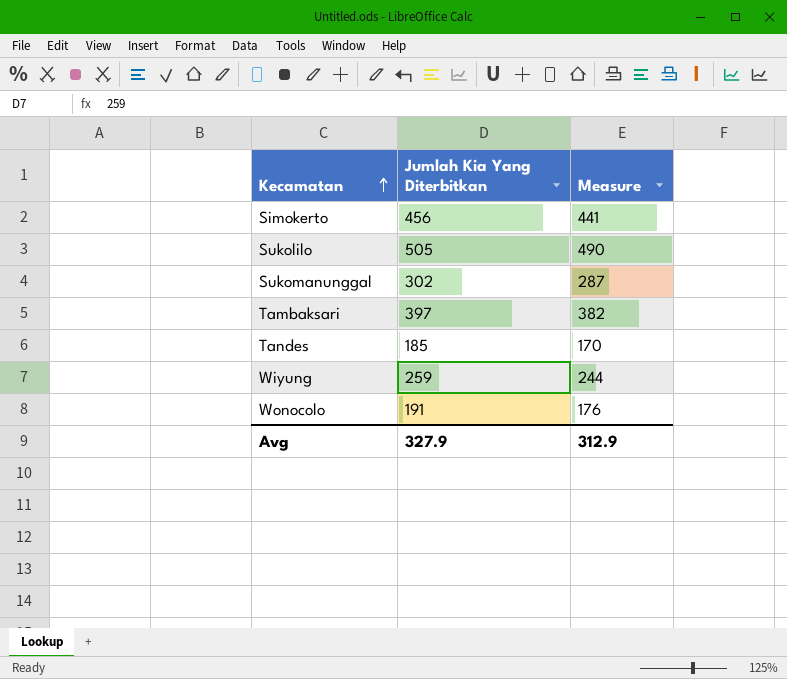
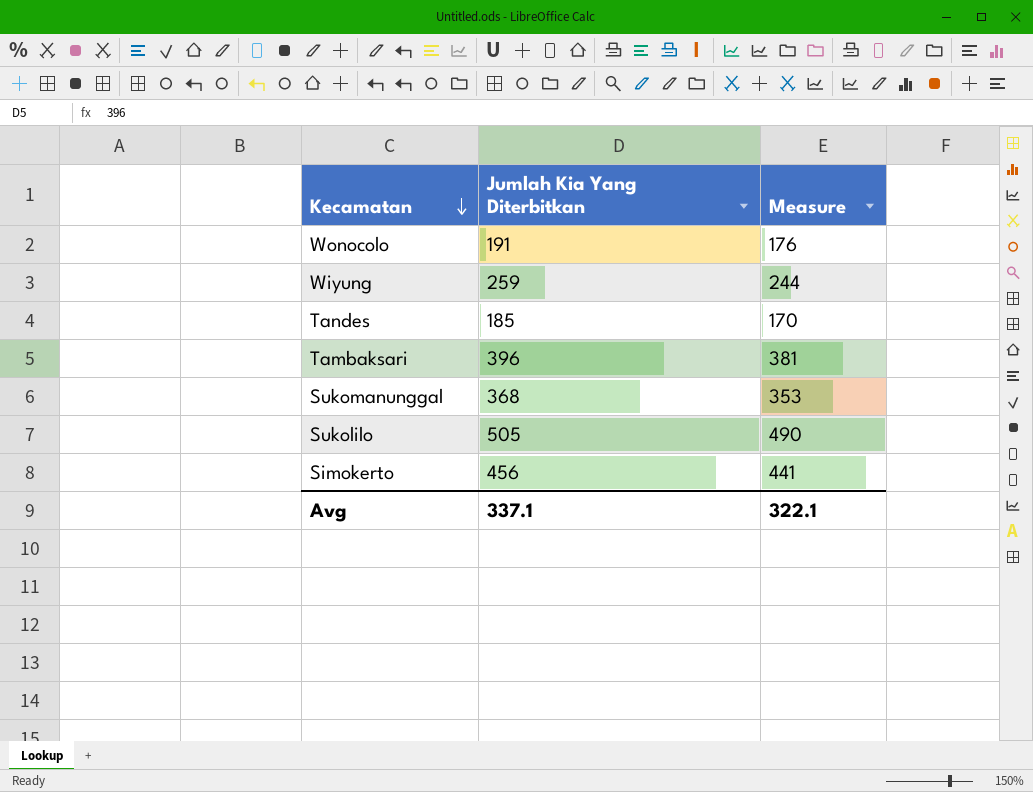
row order: Kecamatan ascending -> Kecamatan descending
Tambaksari | Jumlah Kia Yang Diterbitkan: 397 -> 396
Tambaksari | Measure: 382 -> 381
Sukomanunggal | Jumlah Kia Yang Diterbitkan: 302 -> 368
Sukomanunggal | Measure: 287 -> 353
Avg | Jumlah Kia Yang Diterbitkan: 327.9 -> 337.1
Avg | Measure: 312.9 -> 322.1

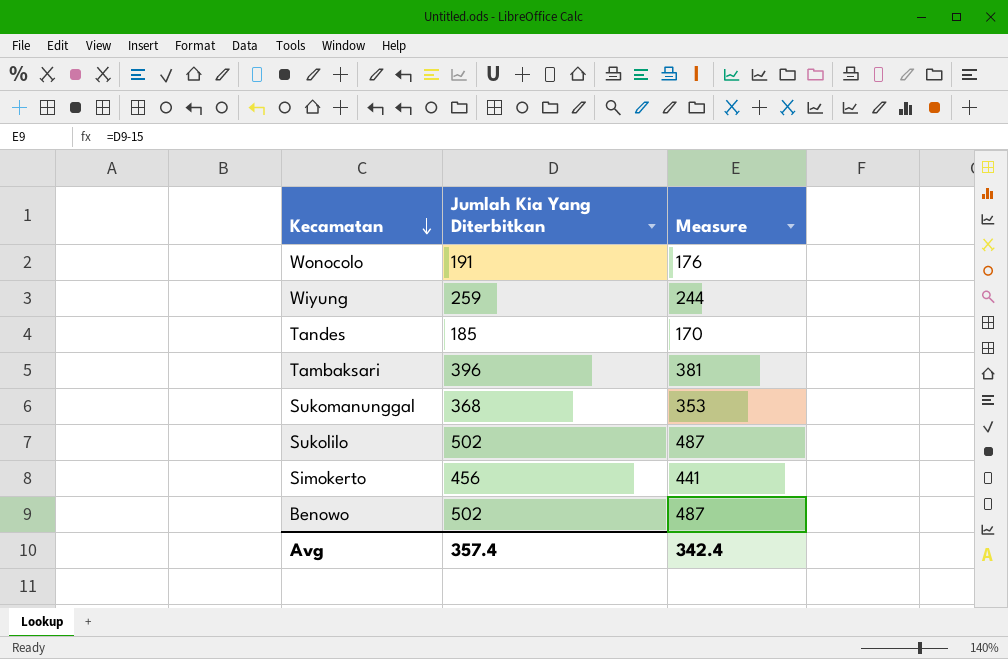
Sukolilo | Jumlah Kia Yang Diterbitkan: 505 -> 502
Sukolilo | Measure: 490 -> 487
row Benowo: none -> 502 | 487
Avg | Jumlah Kia Yang Diterbitkan: 337.1 -> 357.4
Avg | Measure: 322.1 -> 342.4

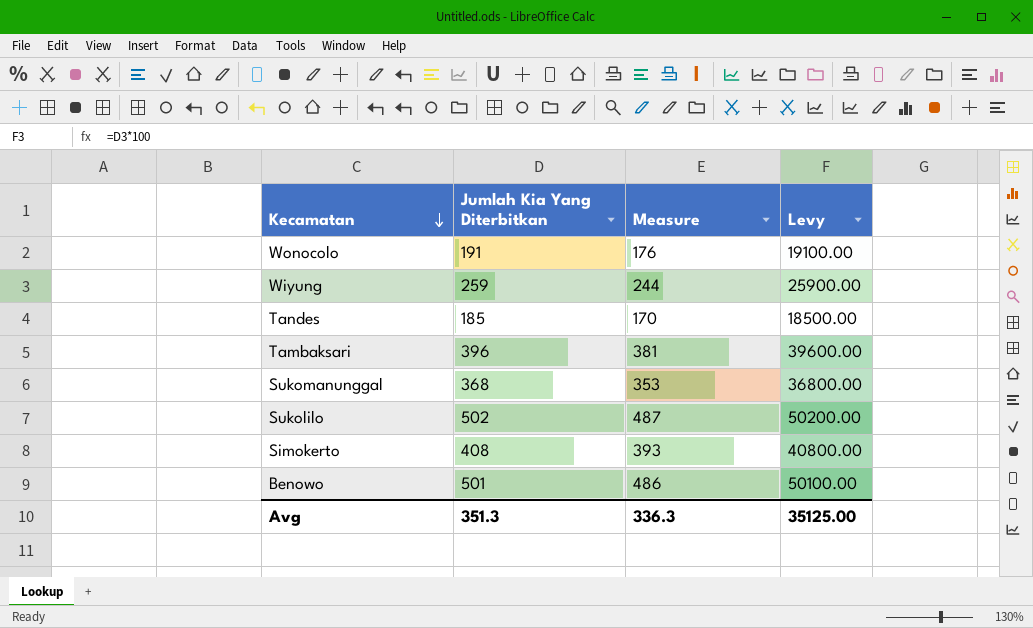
column Levy | formula: none -> [Jumlah Kia Yang Diterbitkan] * 100
Simokerto | Jumlah Kia Yang Diterbitkan: 456 -> 408
Simokerto | Measure: 441 -> 393
Benowo | Jumlah Kia Yang Diterbitkan: 502 -> 501
Benowo | Measure: 487 -> 486
Avg | Jumlah Kia Yang Diterbitkan: 357.4 -> 351.3
Avg | Measure: 342.4 -> 336.3

